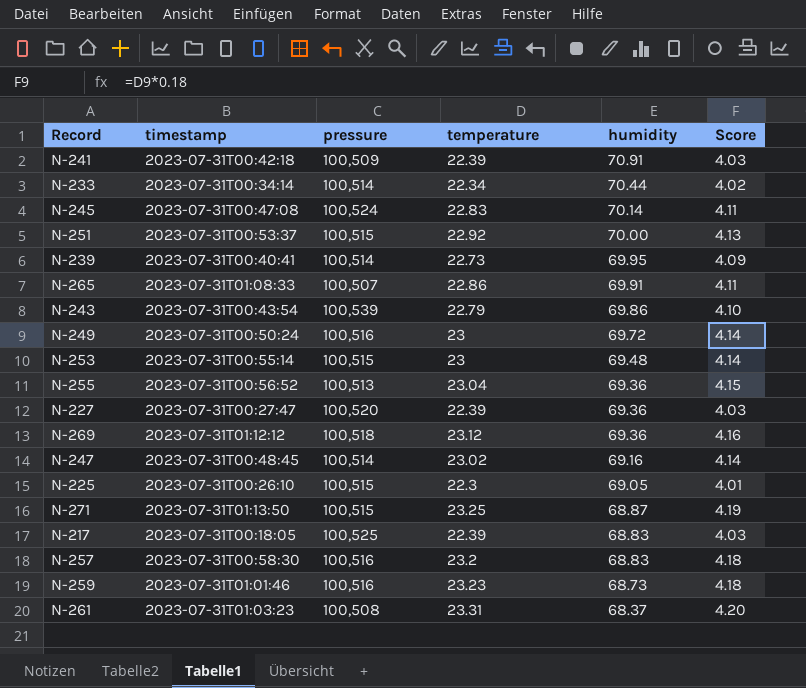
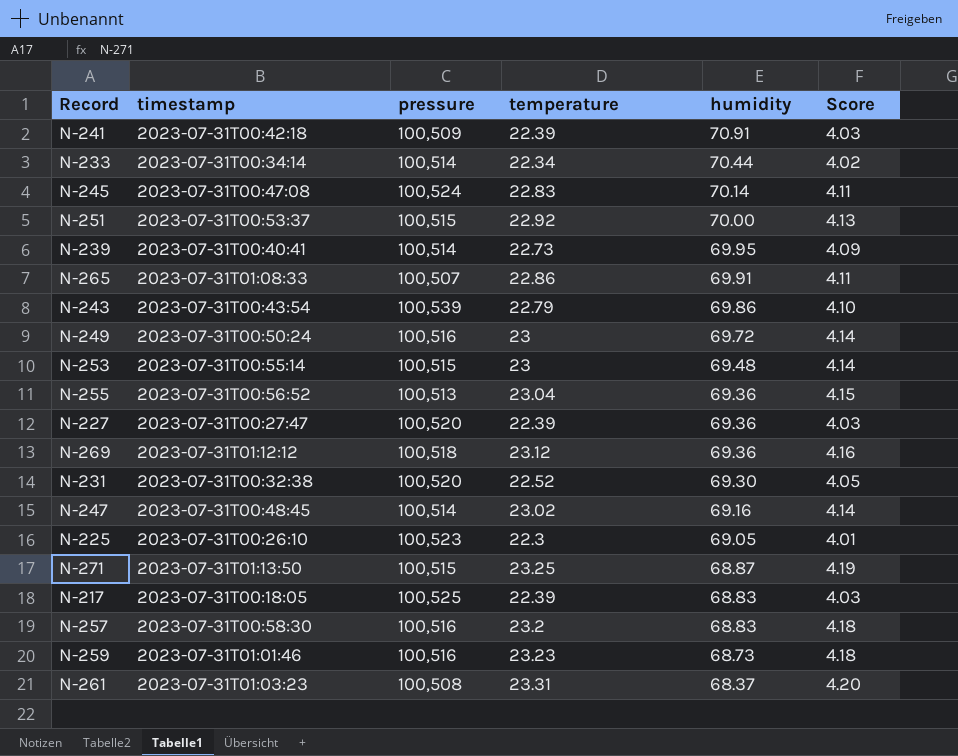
row N-231: none -> 2023-07-31T00:32:38 | 100,520 | 22.52 | 69.30 | 4.05
N-225 | pressure: 100,515 -> 100,523

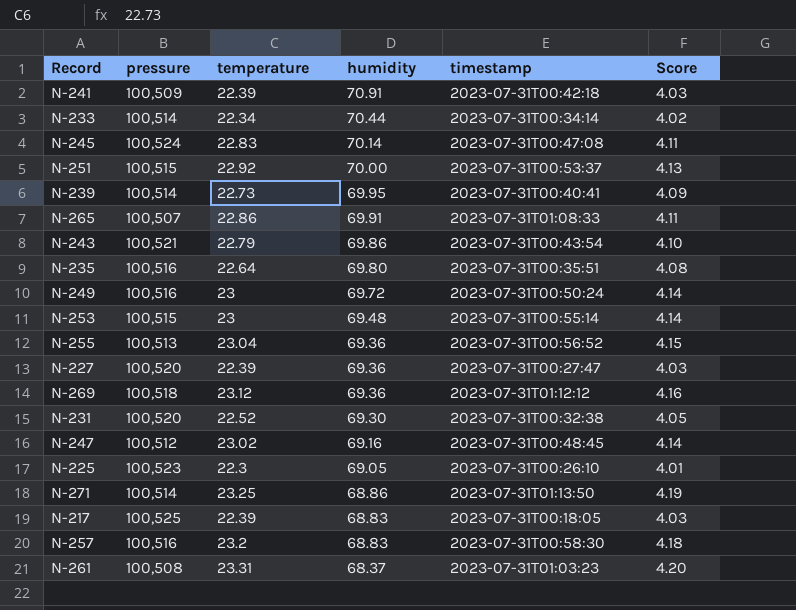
column timestamp | position: 2 -> 5
row N-259: 2023-07-31T01:01:46 | 100,516 | 23.23 | 68.73 | 4.18 -> none
N-243 | pressure: 100,539 -> 100,521
row N-235: none -> 100,516 | 22.64 | 69.80 | 2023-07-31T00:35:51 | 4.08
N-247 | pressure: 100,514 -> 100,512
N-271 | pressure: 100,515 -> 100,514
N-271 | humidity: 68.87 -> 68.86

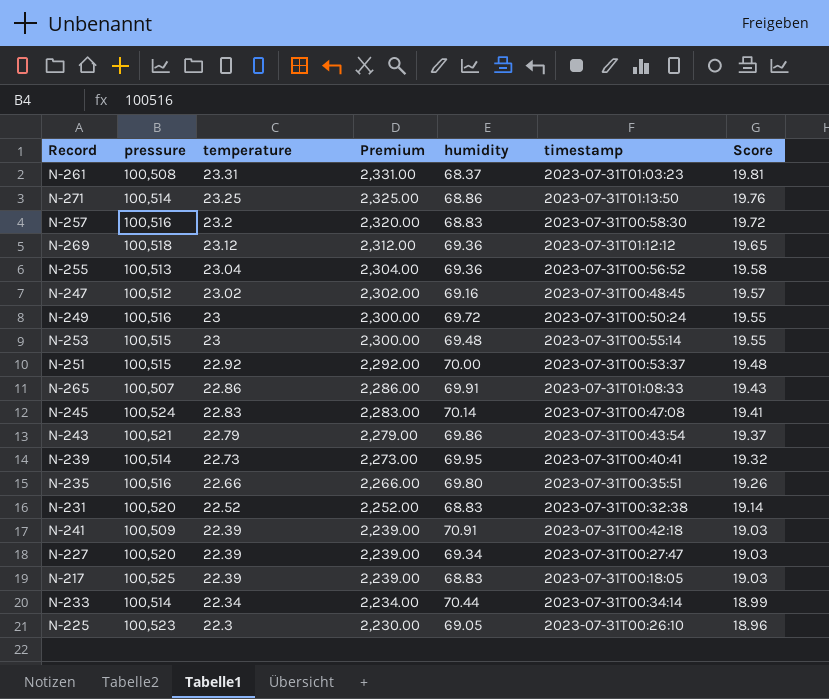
row order: humidity descending -> temperature descending
column Premium | formula: none -> [temperature] * 100
column Score | formula: [temperature] * 0.18 -> [temperature] * 0.85
N-235 | temperature: 22.64 -> 22.66
N-231 | humidity: 69.30 -> 68.83
N-227 | humidity: 69.36 -> 69.34

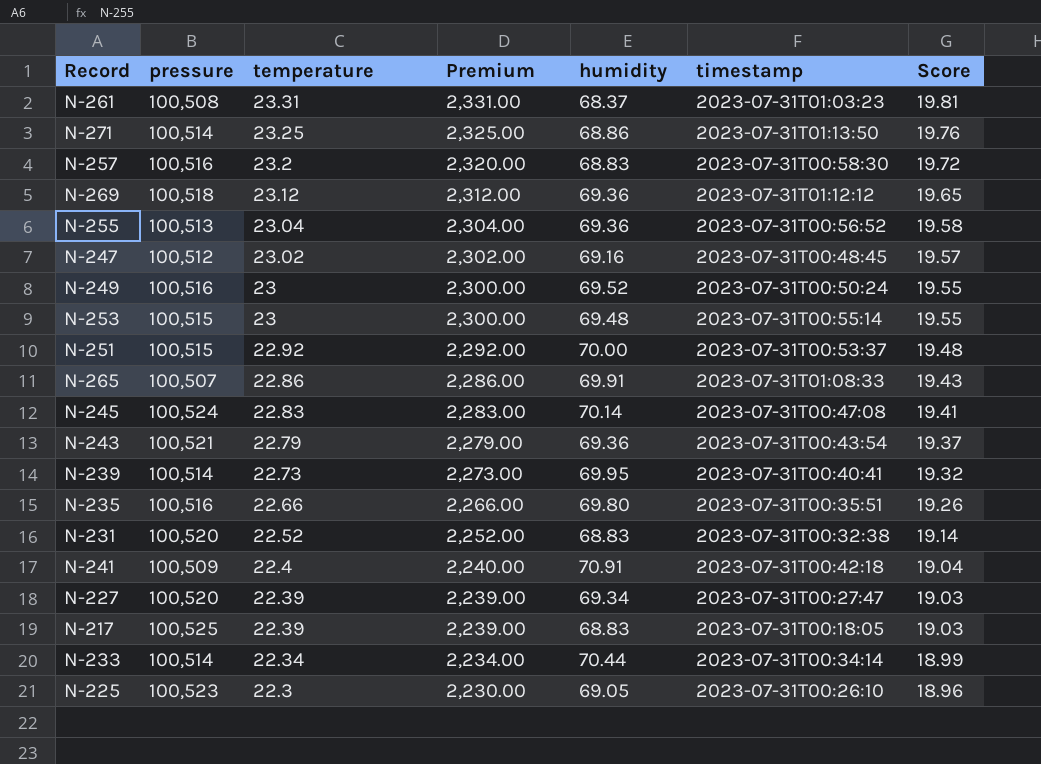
N-249 | humidity: 69.72 -> 69.52
N-243 | humidity: 69.86 -> 69.36
N-241 | temperature: 22.39 -> 22.4
N-241 | Premium: 2,239.00 -> 2,240.00
N-241 | Score: 19.03 -> 19.04

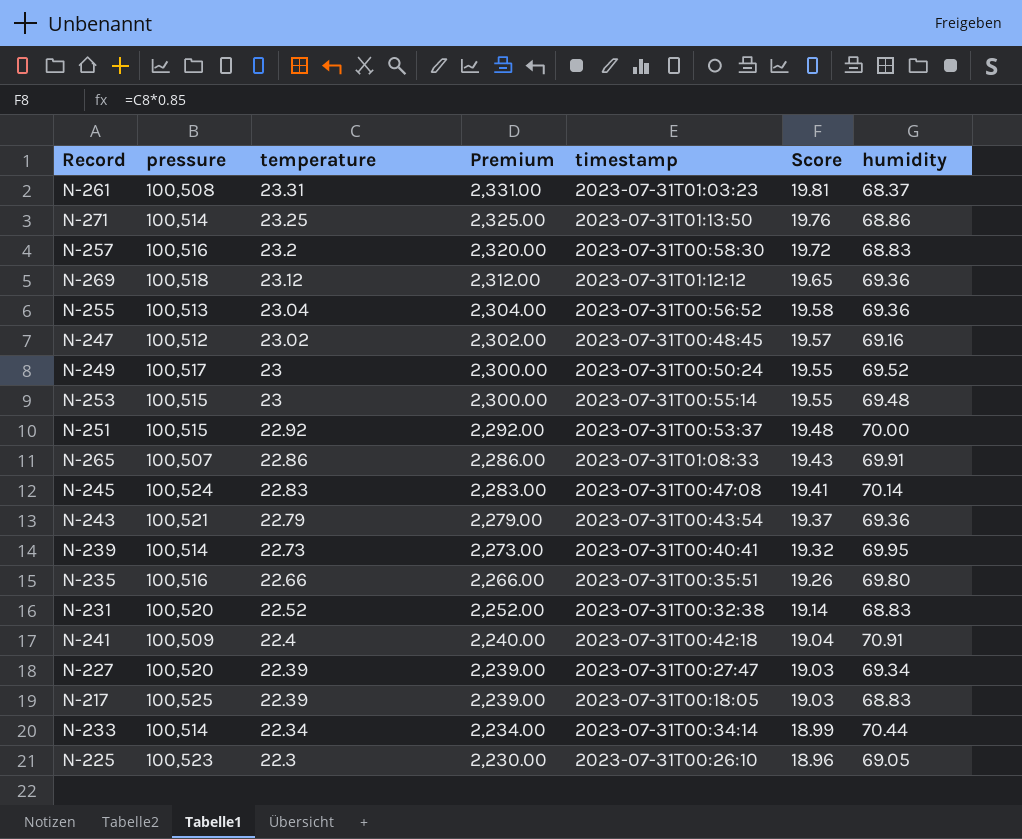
column humidity | position: 5 -> 7
N-249 | pressure: 100,516 -> 100,517

